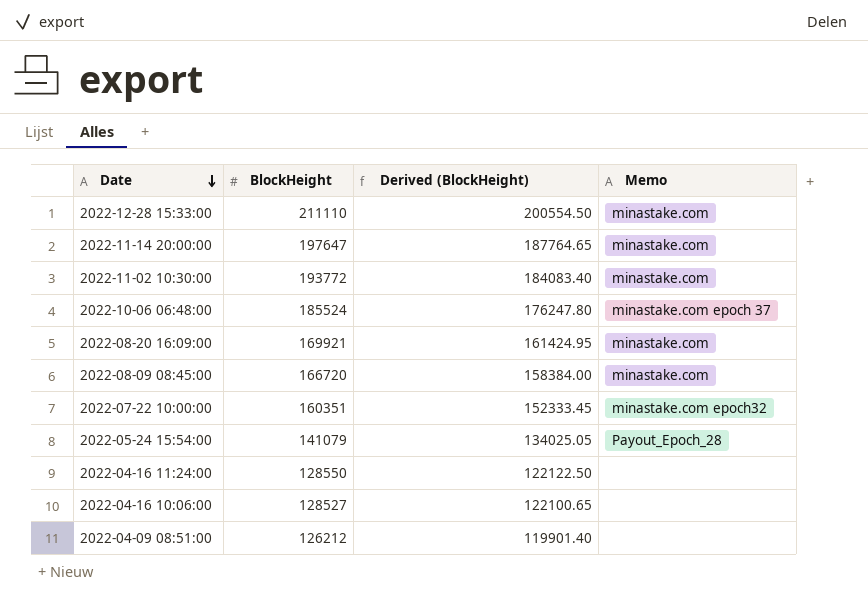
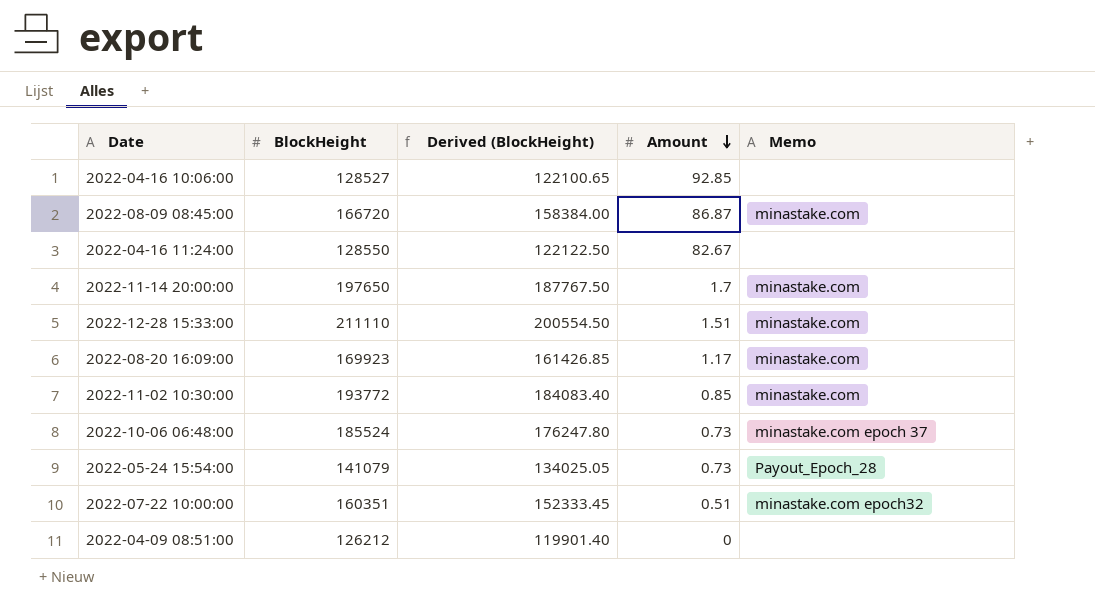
row order: Date descending -> Amount descending
column Amount | position: none -> 4
2022-11-14 20:00:00 | BlockHeight: 197647 -> 197650
2022-11-14 20:00:00 | Derived (BlockHeight): 187764.65 -> 187767.50
2022-08-20 16:09:00 | BlockHeight: 169921 -> 169923
2022-08-20 16:09:00 | Derived (BlockHeight): 161424.95 -> 161426.85

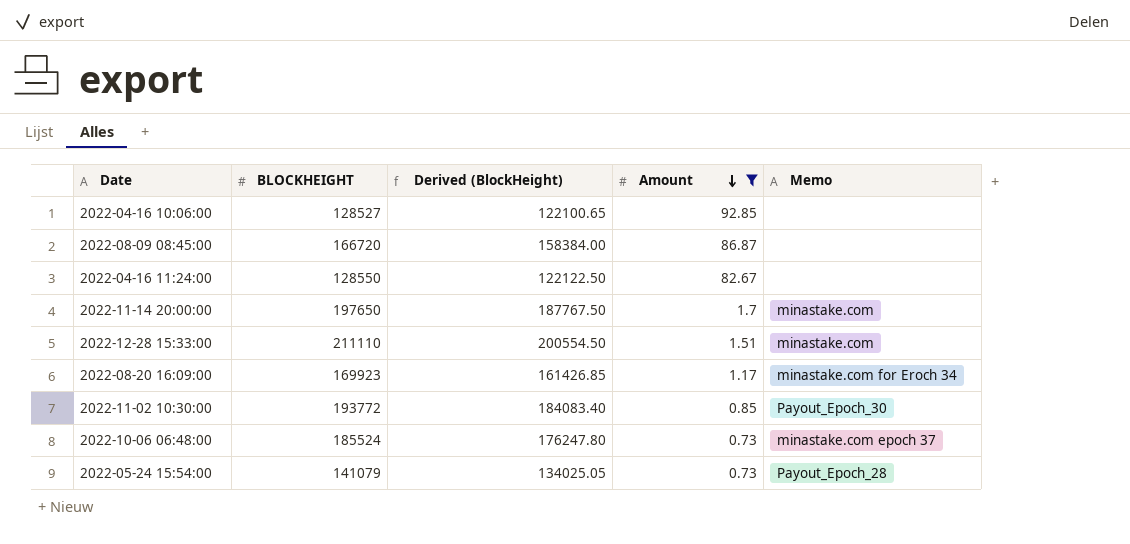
filter: none -> Amount >= 0.73
column name: BlockHeight -> BLOCKHEIGHT
2022-08-09 08:45:00 | Memo: minastake.com -> none
2022-08-20 16:09:00 | Memo: minastake.com -> minastake.com for Eroch 34
2022-11-02 10:30:00 | Memo: minastake.com -> Payout_Epoch_30

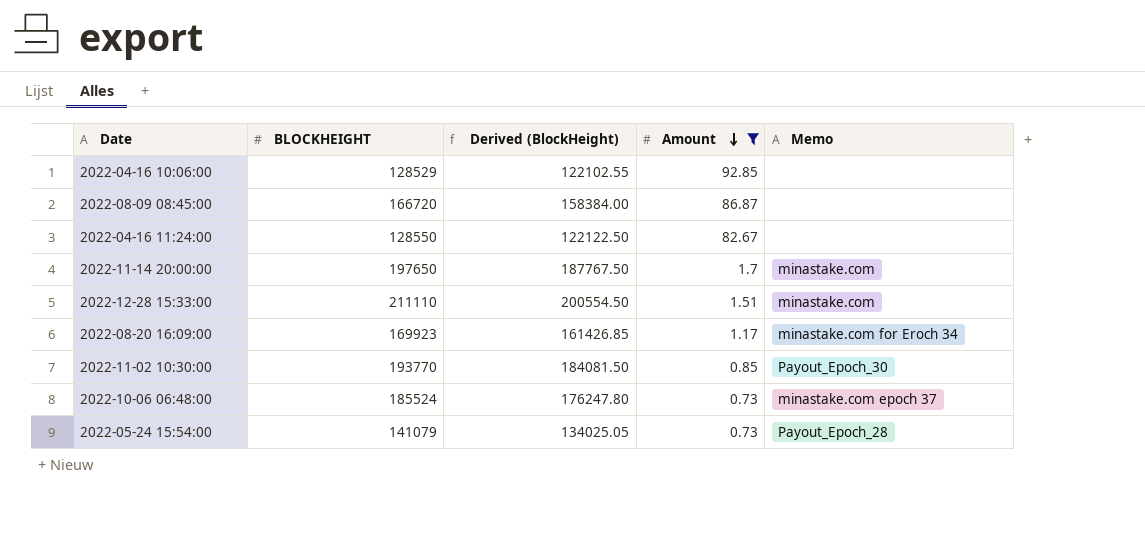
2022-04-16 10:06:00 | BLOCKHEIGHT: 128527 -> 128529
2022-04-16 10:06:00 | Derived (BlockHeight): 122100.65 -> 122102.55
2022-11-02 10:30:00 | BLOCKHEIGHT: 193772 -> 193770
2022-11-02 10:30:00 | Derived (BlockHeight): 184083.40 -> 184081.50

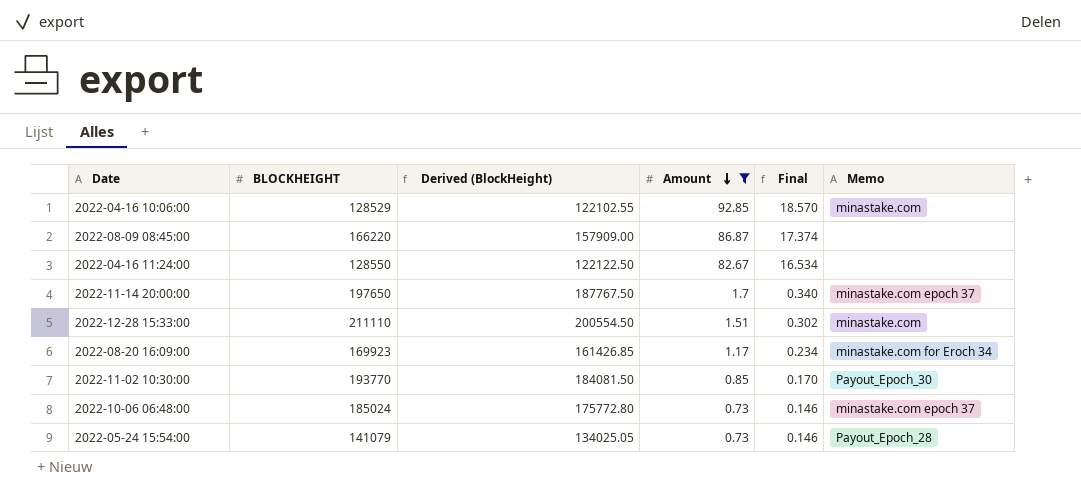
column Final | formula: none -> [Amount] * 0.2
2022-04-16 10:06:00 | Memo: none -> minastake.com
2022-08-09 08:45:00 | BLOCKHEIGHT: 166720 -> 166220
2022-08-09 08:45:00 | Derived (BlockHeight): 158384.00 -> 157909.00
2022-11-14 20:00:00 | Memo: minastake.com -> minastake.com epoch 37
2022-10-06 06:48:00 | BLOCKHEIGHT: 185524 -> 185024
2022-10-06 06:48:00 | Derived (BlockHeight): 176247.80 -> 175772.80

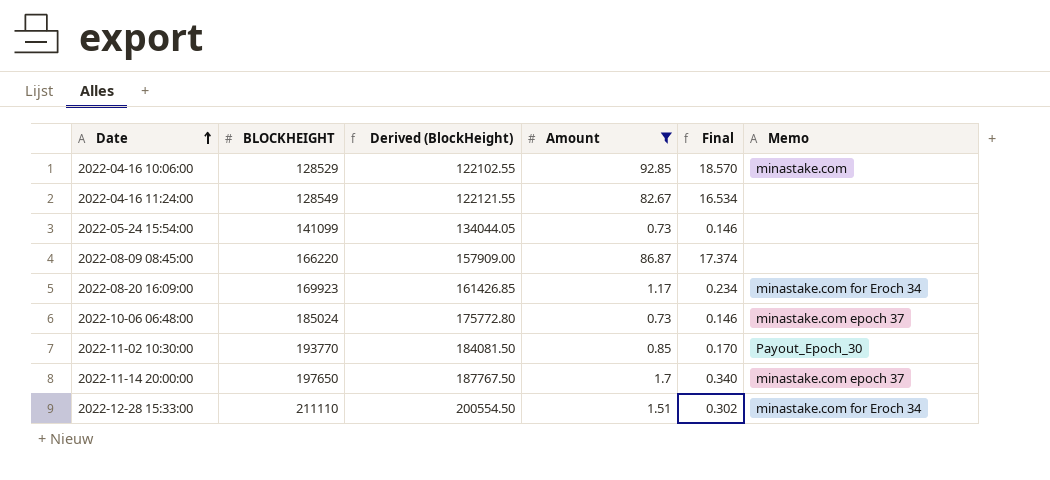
row order: Amount descending -> Date ascending
2022-04-16 11:24:00 | BLOCKHEIGHT: 128550 -> 128549
2022-04-16 11:24:00 | Derived (BlockHeight): 122122.50 -> 122121.55
2022-05-24 15:54:00 | BLOCKHEIGHT: 141079 -> 141099
2022-05-24 15:54:00 | Derived (BlockHeight): 134025.05 -> 134044.05
2022-05-24 15:54:00 | Memo: Payout_Epoch_28 -> none
2022-12-28 15:33:00 | Memo: minastake.com -> minastake.com for Eroch 34

